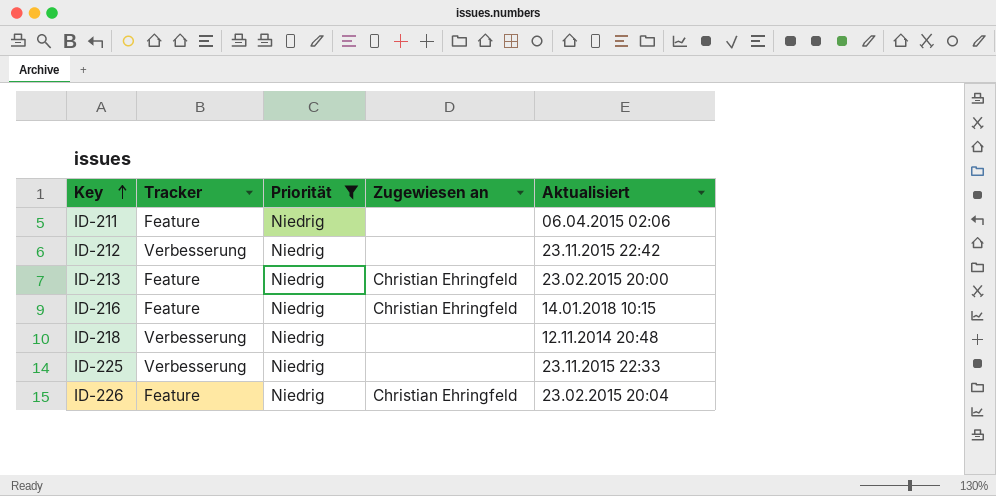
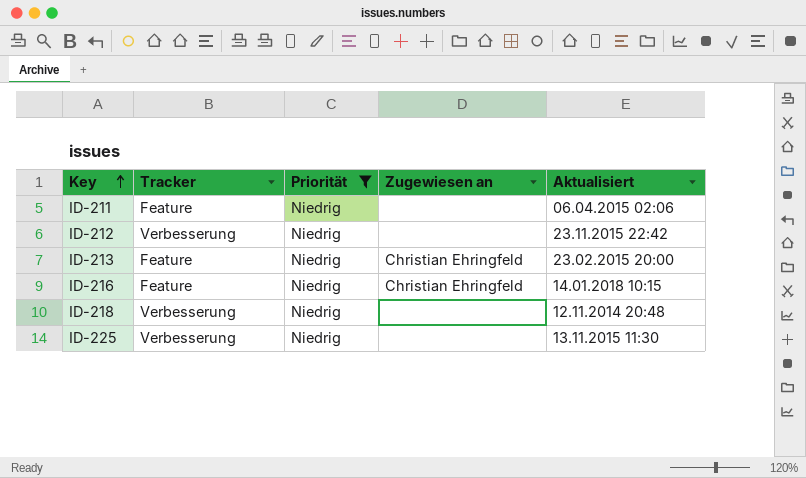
row ID-226: Feature | Niedrig | Christian Ehringfeld | 23.02.2015 20:04 -> none
ID-225 | Aktualisiert: 23.11.2015 22:33 -> 13.11.2015 11:30

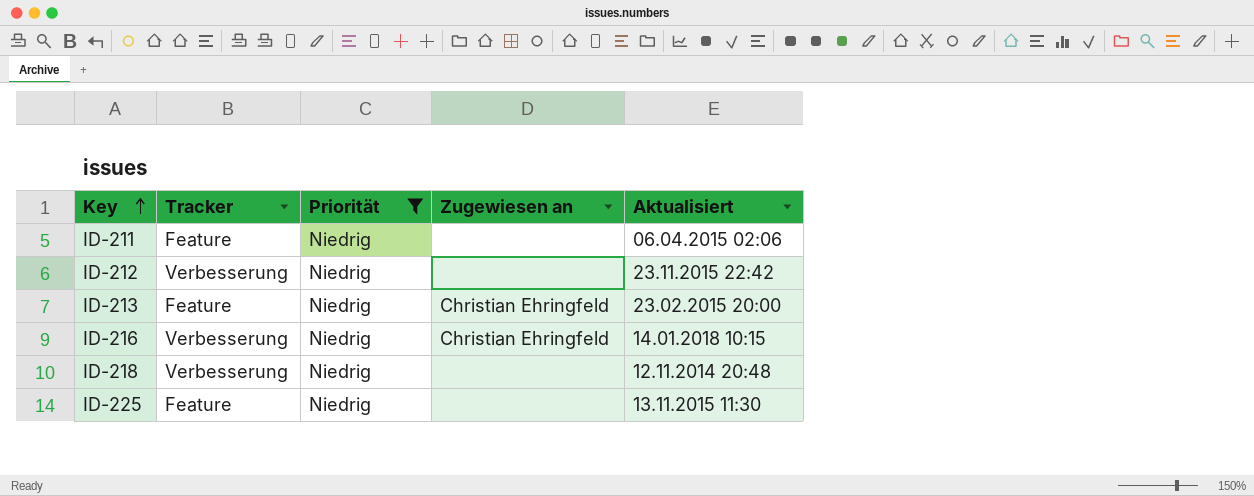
ID-216 | Tracker: Feature -> Verbesserung
ID-225 | Tracker: Verbesserung -> Feature

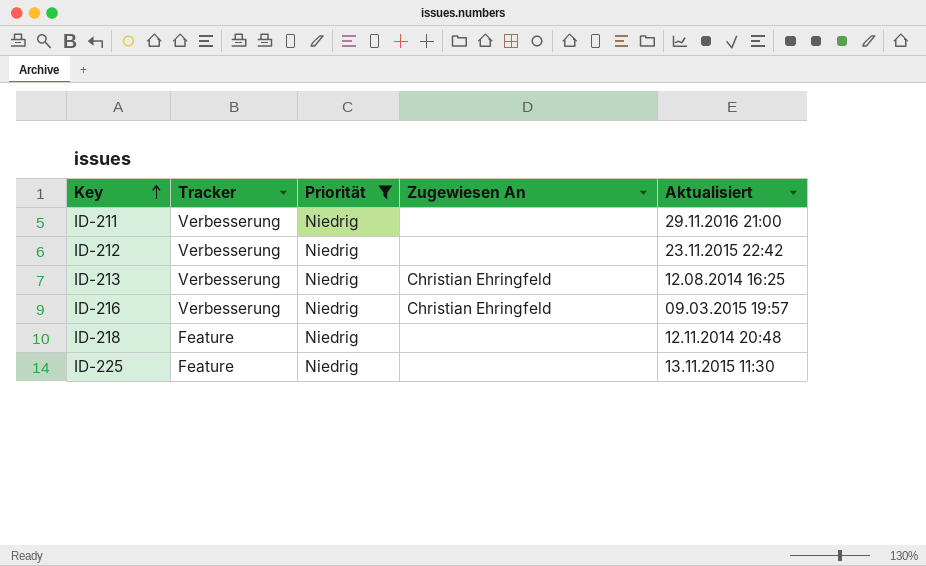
column name: Zugewiesen an -> Zugewiesen An
ID-211 | Tracker: Feature -> Verbesserung
ID-211 | Aktualisiert: 06.04.2015 02:06 -> 29.11.2016 21:00
ID-213 | Tracker: Feature -> Verbesserung
ID-213 | Aktualisiert: 23.02.2015 20:00 -> 12.08.2014 16:25
ID-216 | Aktualisiert: 14.01.2018 10:15 -> 09.03.2015 19:57
ID-218 | Tracker: Verbesserung -> Feature

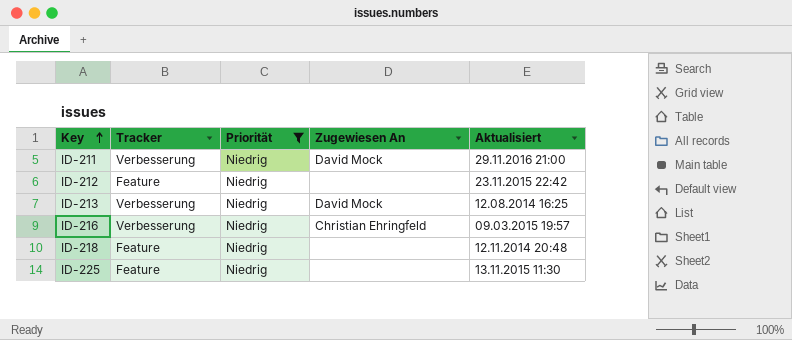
ID-211 | Zugewiesen An: none -> David Mock
ID-212 | Tracker: Verbesserung -> Feature
ID-213 | Zugewiesen An: Christian Ehringfeld -> David Mock

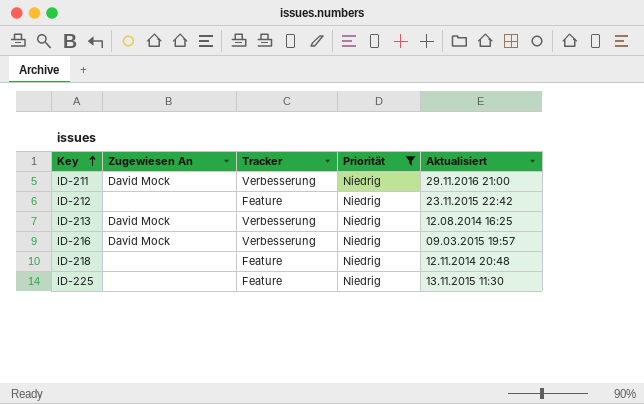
column Zugewiesen An | position: 4 -> 2
ID-216 | Zugewiesen An: Christian Ehringfeld -> David Mock

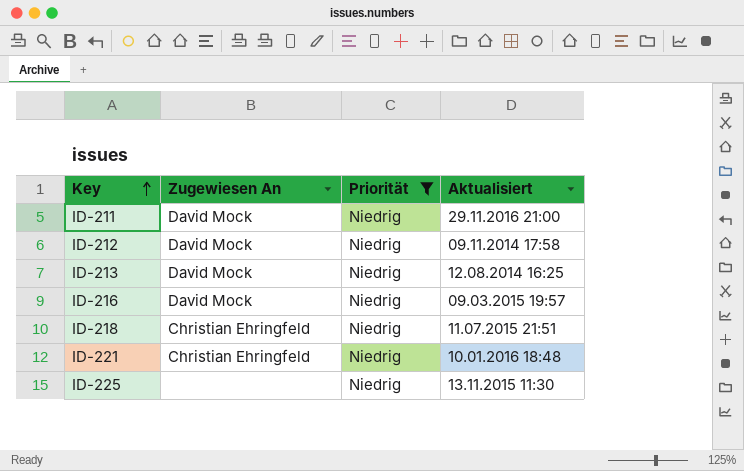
column Tracker | position: 3 -> none
ID-212 | Zugewiesen An: none -> David Mock
ID-212 | Aktualisiert: 23.11.2015 22:42 -> 09.11.2014 17:58
ID-218 | Zugewiesen An: none -> Christian Ehringfeld
ID-218 | Aktualisiert: 12.11.2014 20:48 -> 11.07.2015 21:51
row ID-221: none -> Christian Ehringfeld | Niedrig | 10.01.2016 18:48

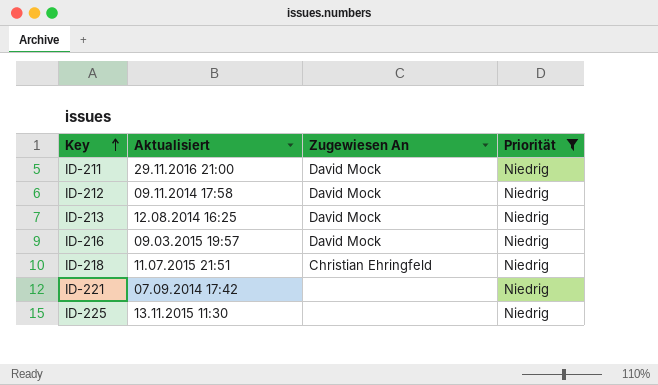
column Aktualisiert | position: 4 -> 2
ID-221 | Aktualisiert: 10.01.2016 18:48 -> 07.09.2014 17:42
ID-221 | Zugewiesen An: Christian Ehringfeld -> none

